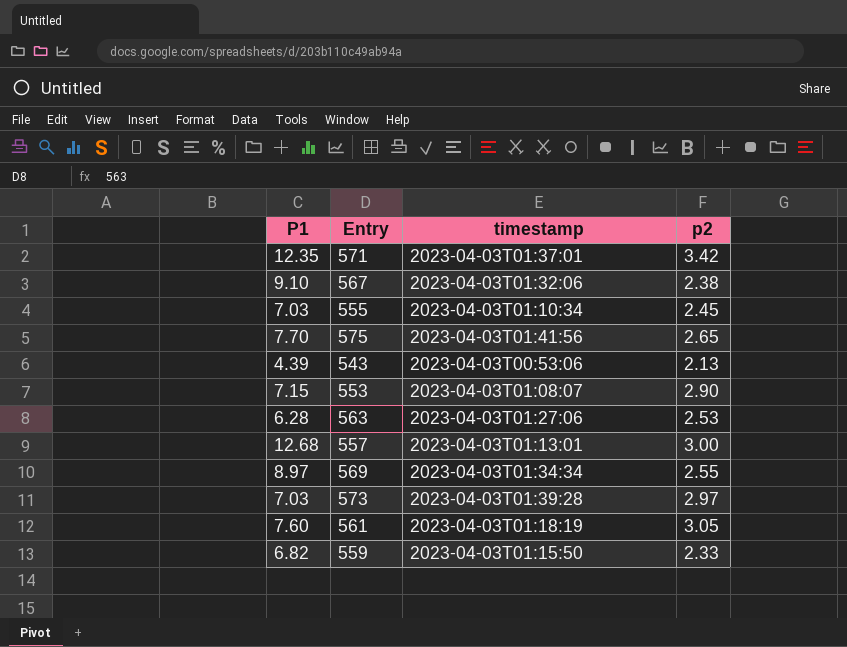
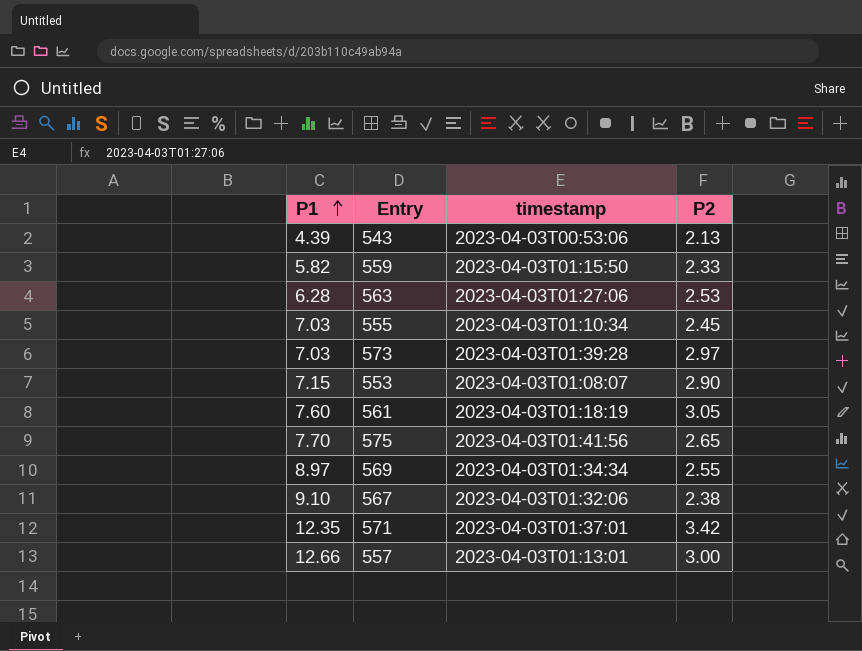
row order: none -> P1 ascending
column name: p2 -> P2
559 | P1: 6.82 -> 5.82
557 | P1: 12.68 -> 12.66

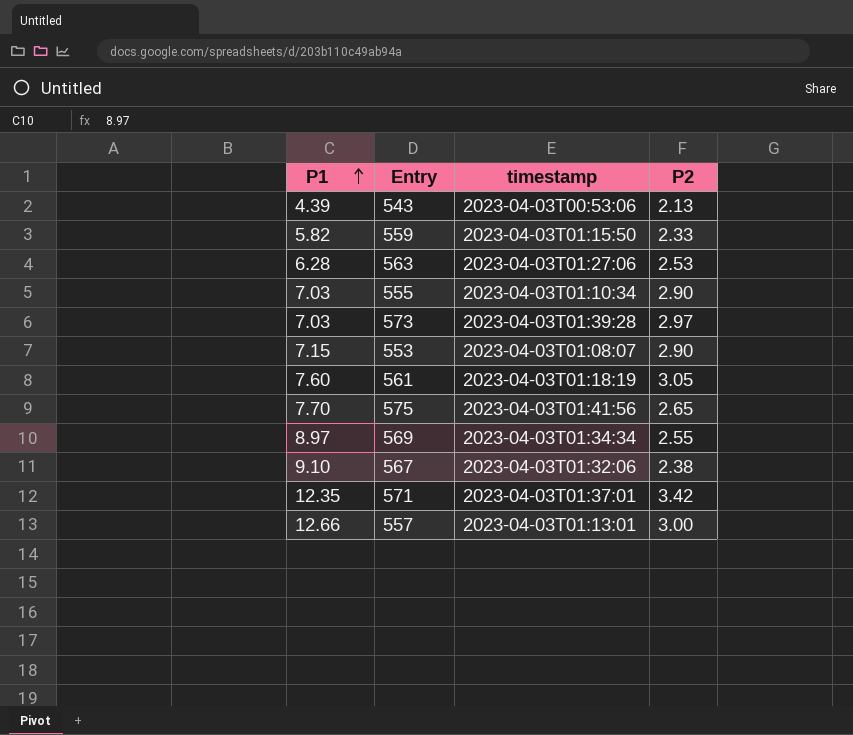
555 | P2: 2.45 -> 2.90

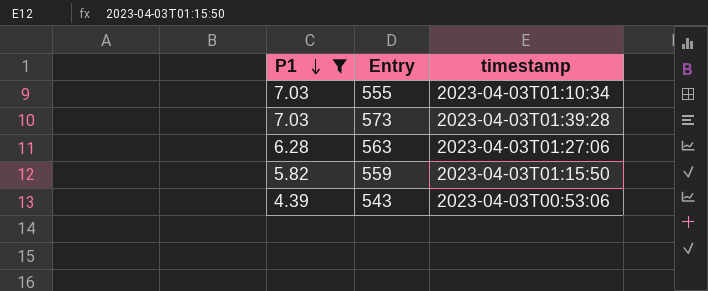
filter: none -> P1 <= 7.03
row order: P1 ascending -> P1 descending
column P2 | position: 4 -> none

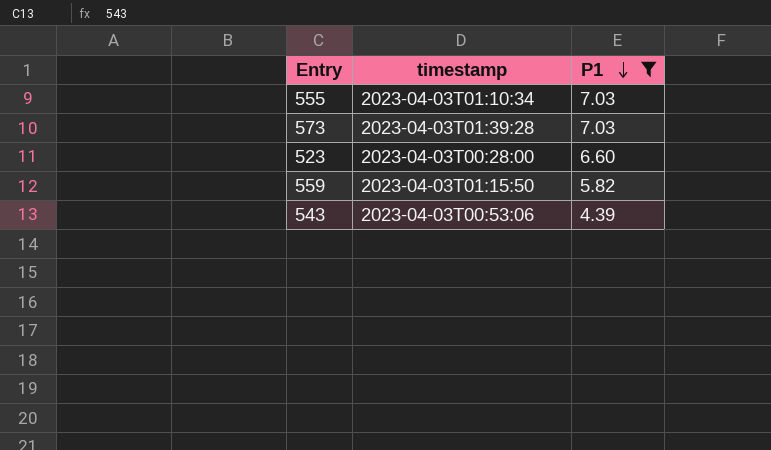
column P1 | position: 1 -> 3
row 563: 6.28 | 2023-04-03T01:27:06 -> none
row 523: none -> 2023-04-03T00:28:00 | 6.60

